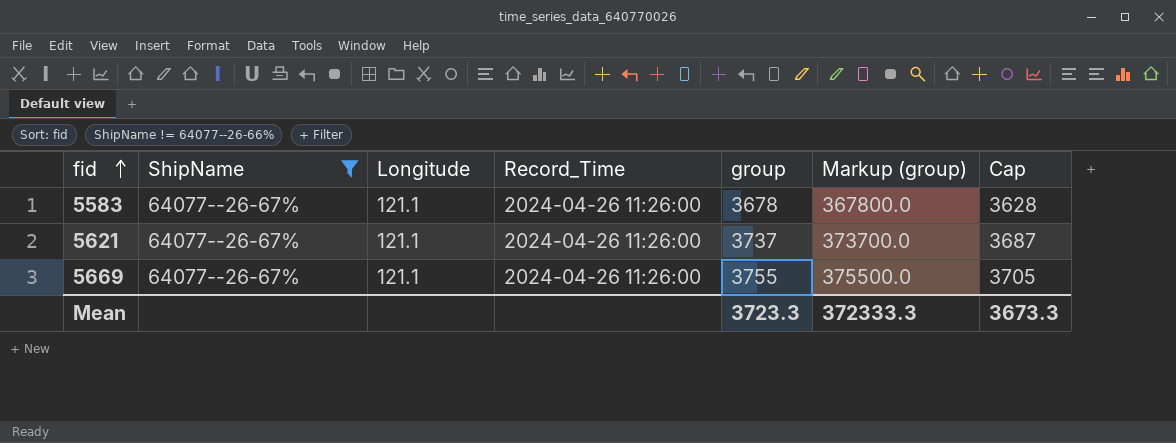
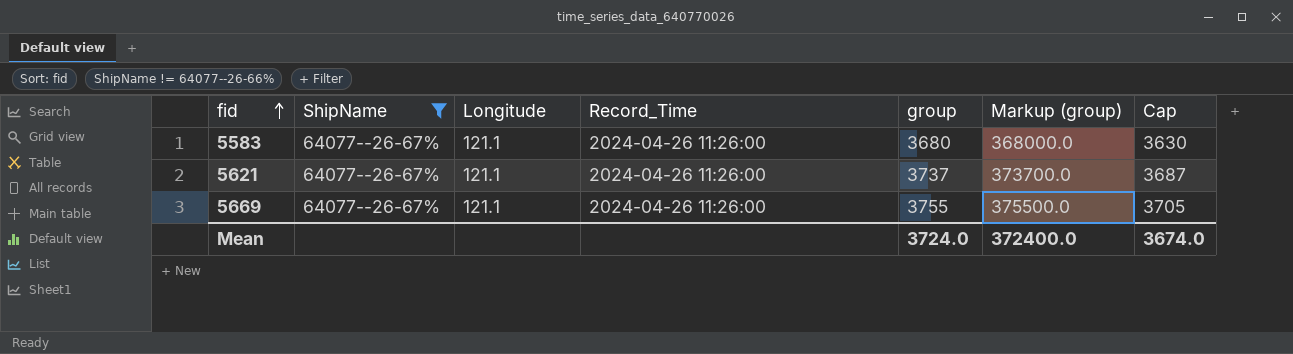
5583 | group: 3678 -> 3680
5583 | Markup (group): 367800.0 -> 368000.0
5583 | Cap: 3628 -> 3630
Mean | group: 3723.3 -> 3724.0
Mean | Markup (group): 372333.3 -> 372400.0
Mean | Cap: 3673.3 -> 3674.0

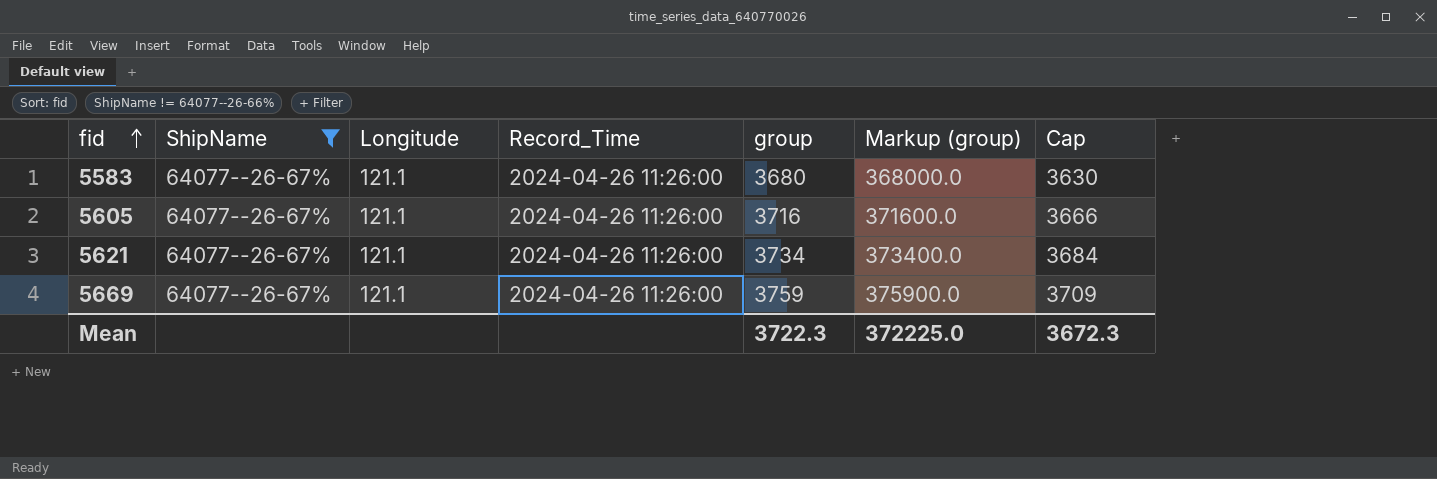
row 5605: none -> 64077--26-67% | 121.1 | 2024-04-26 11:26:00 | 3716 | 371600.0 | 3666
5621 | group: 3737 -> 3734
5621 | Markup (group): 373700.0 -> 373400.0
5621 | Cap: 3687 -> 3684
5669 | group: 3755 -> 3759
5669 | Markup (group): 375500.0 -> 375900.0
5669 | Cap: 3705 -> 3709
Mean | group: 3724.0 -> 3722.3
Mean | Markup (group): 372400.0 -> 372225.0
Mean | Cap: 3674.0 -> 3672.3

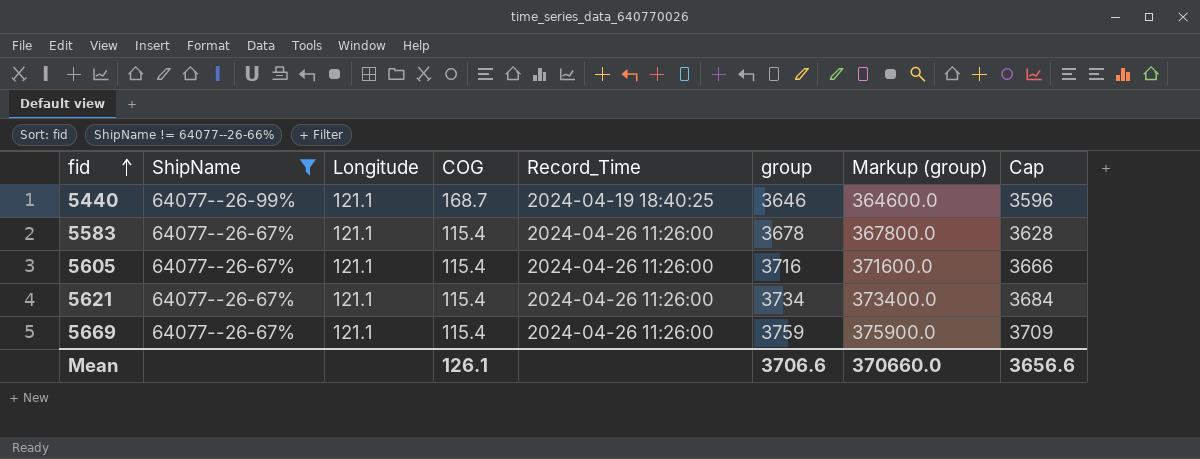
column COG | position: none -> 4
row 5440: none -> 64077--26-99% | 121.1 | 168.7 | 2024-04-19 18:40:25 | 3646 | 364600.0 | 3596
5583 | group: 3680 -> 3678
5583 | Markup (group): 368000.0 -> 367800.0
5583 | Cap: 3630 -> 3628
Mean | group: 3722.3 -> 3706.6
Mean | Markup (group): 372225.0 -> 370660.0
Mean | Cap: 3672.3 -> 3656.6

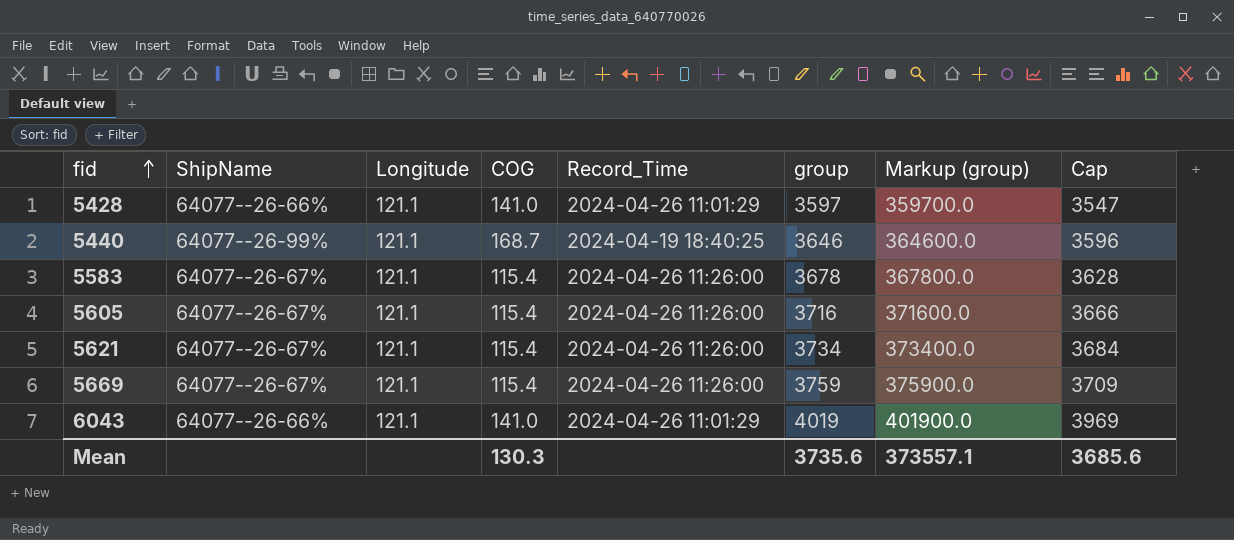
filter: ShipName != 64077--26-66% -> none
Mean | COG: 126.1 -> 130.3
Mean | group: 3706.6 -> 3735.6
Mean | Markup (group): 370660.0 -> 373557.1
Mean | Cap: 3656.6 -> 3685.6

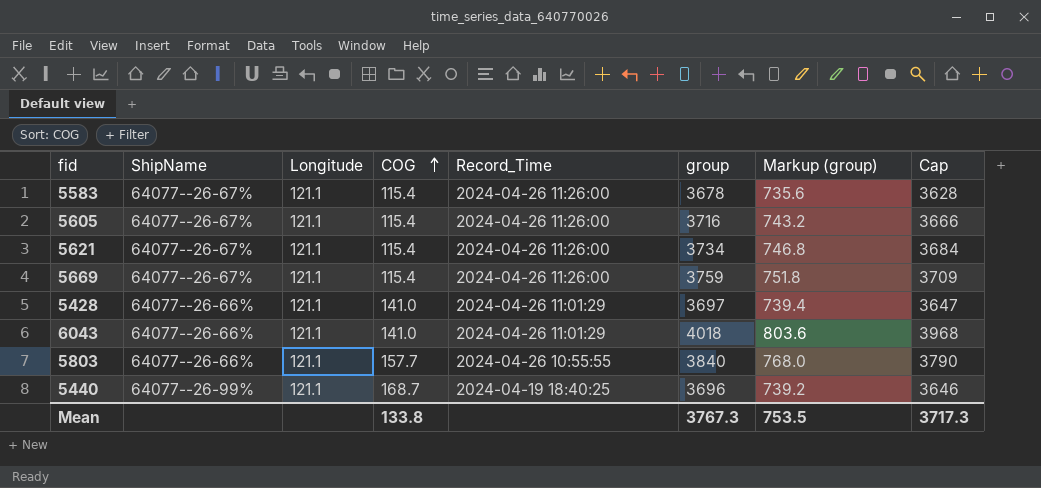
row order: fid ascending -> COG ascending
column Markup (group) | formula: [group] * 100 -> [group] * 0.2
5428 | group: 3597 -> 3697
5428 | Cap: 3547 -> 3647
6043 | group: 4019 -> 4018
6043 | Cap: 3969 -> 3968
row 5803: none -> 64077--26-66% | 121.1 | 157.7 | 2024-04-26 10:55:55 | 3840 | 768.0 | 3790
5440 | group: 3646 -> 3696
5440 | Cap: 3596 -> 3646
Mean | COG: 130.3 -> 133.8
Mean | group: 3735.6 -> 3767.3
Mean | Markup (group): 373557.1 -> 753.5
Mean | Cap: 3685.6 -> 3717.3

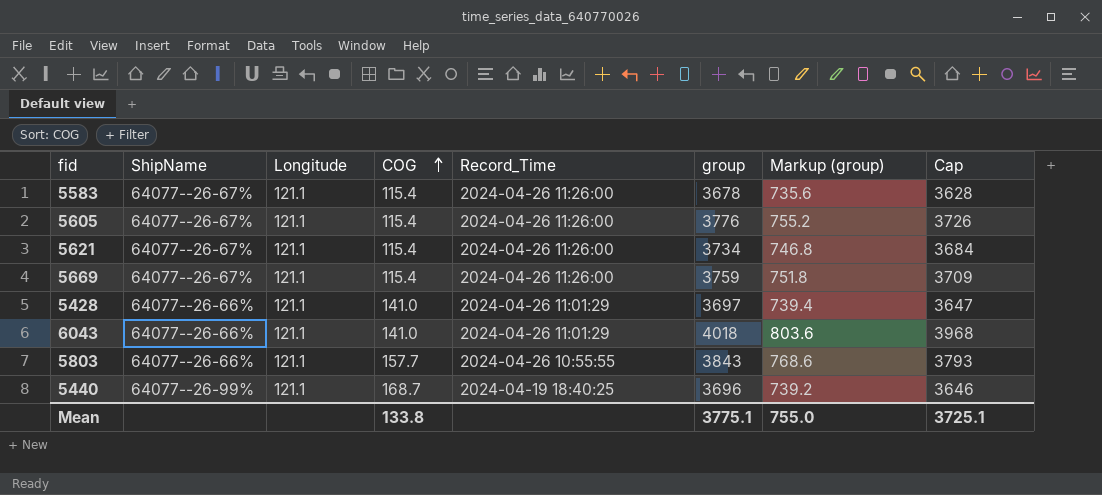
5605 | group: 3716 -> 3776
5605 | Markup (group): 743.2 -> 755.2
5605 | Cap: 3666 -> 3726
5803 | group: 3840 -> 3843
5803 | Markup (group): 768.0 -> 768.6
5803 | Cap: 3790 -> 3793
Mean | group: 3767.3 -> 3775.1
Mean | Markup (group): 753.5 -> 755.0
Mean | Cap: 3717.3 -> 3725.1

